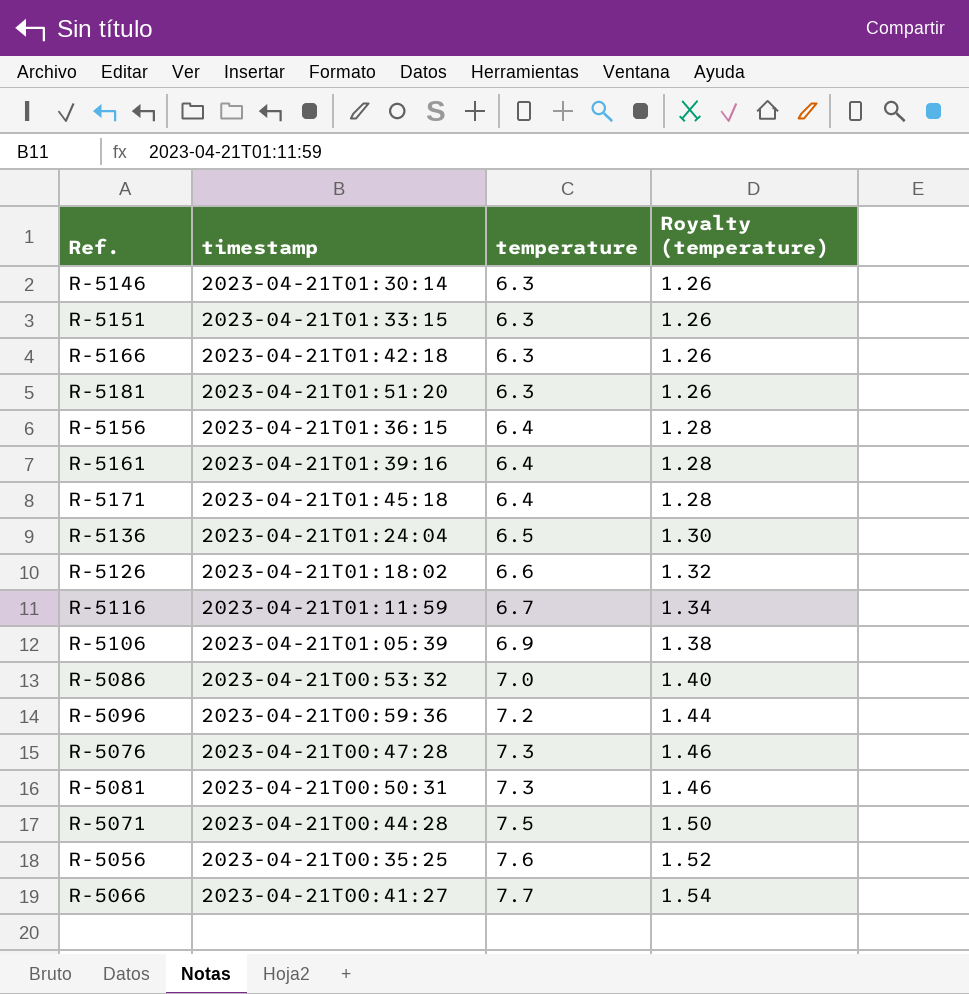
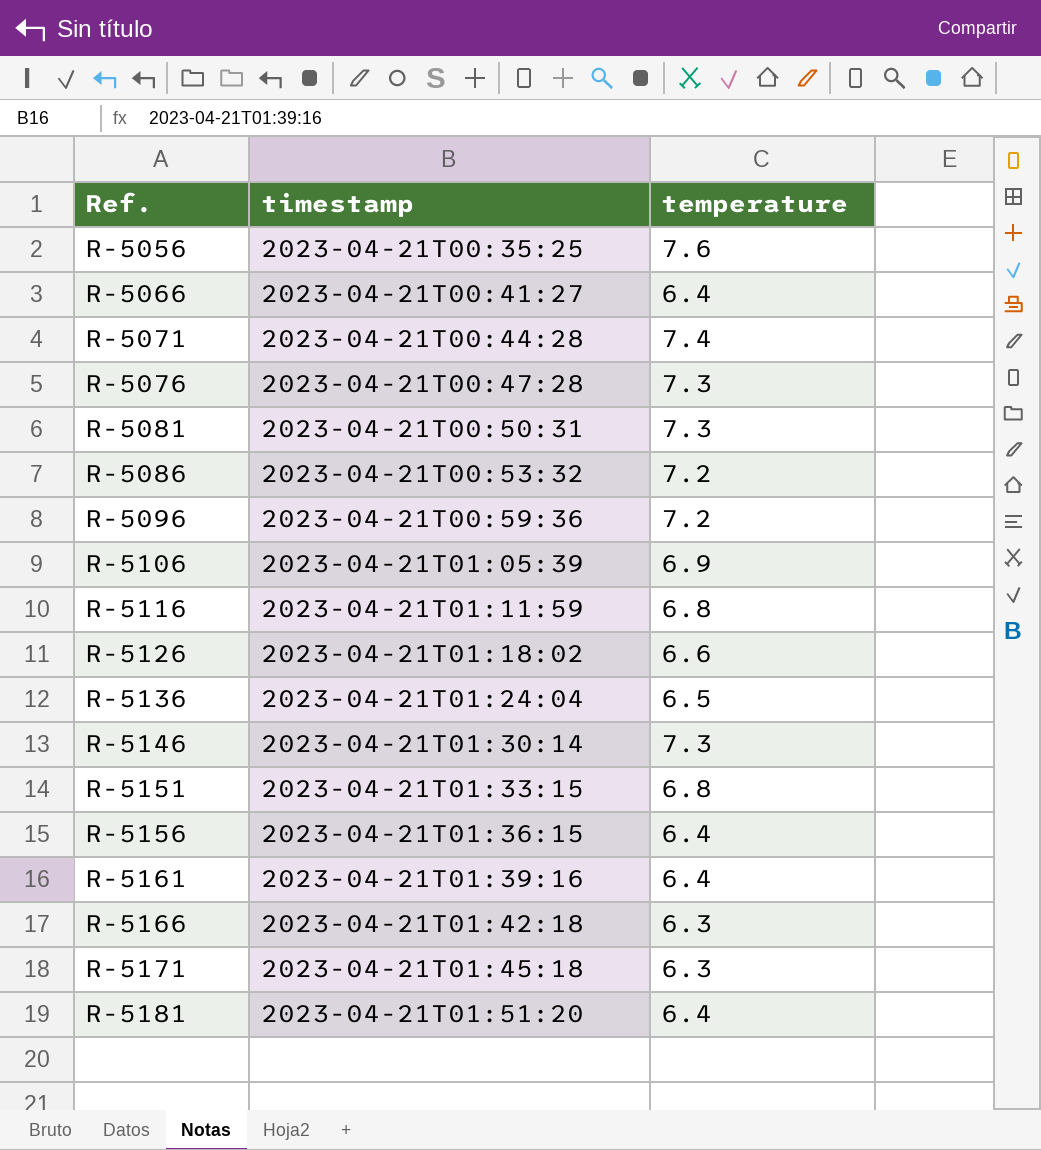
row order: temperature ascending -> Ref. ascending
column Royalty (temperature) | formula: [temperature] * 0.2 -> none
R-5066 | temperature: 7.7 -> 6.4
R-5071 | temperature: 7.5 -> 7.4
R-5086 | temperature: 7.0 -> 7.2
R-5116 | temperature: 6.7 -> 6.8
R-5146 | temperature: 6.3 -> 7.3
R-5151 | temperature: 6.3 -> 6.8
R-5171 | temperature: 6.4 -> 6.3
R-5181 | temperature: 6.3 -> 6.4

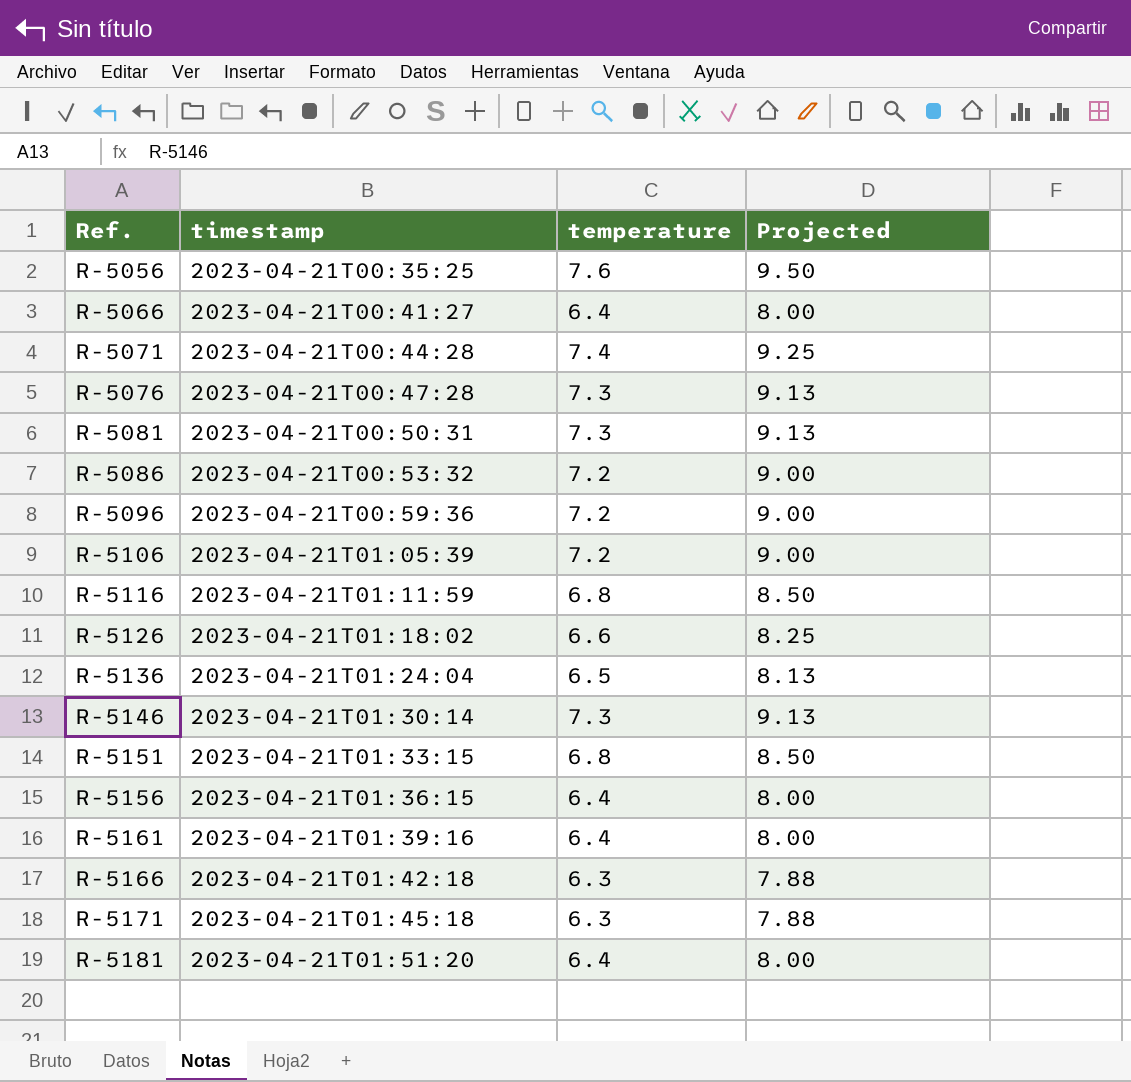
column Projected | formula: none -> [temperature] * 1.25
R-5106 | temperature: 6.9 -> 7.2

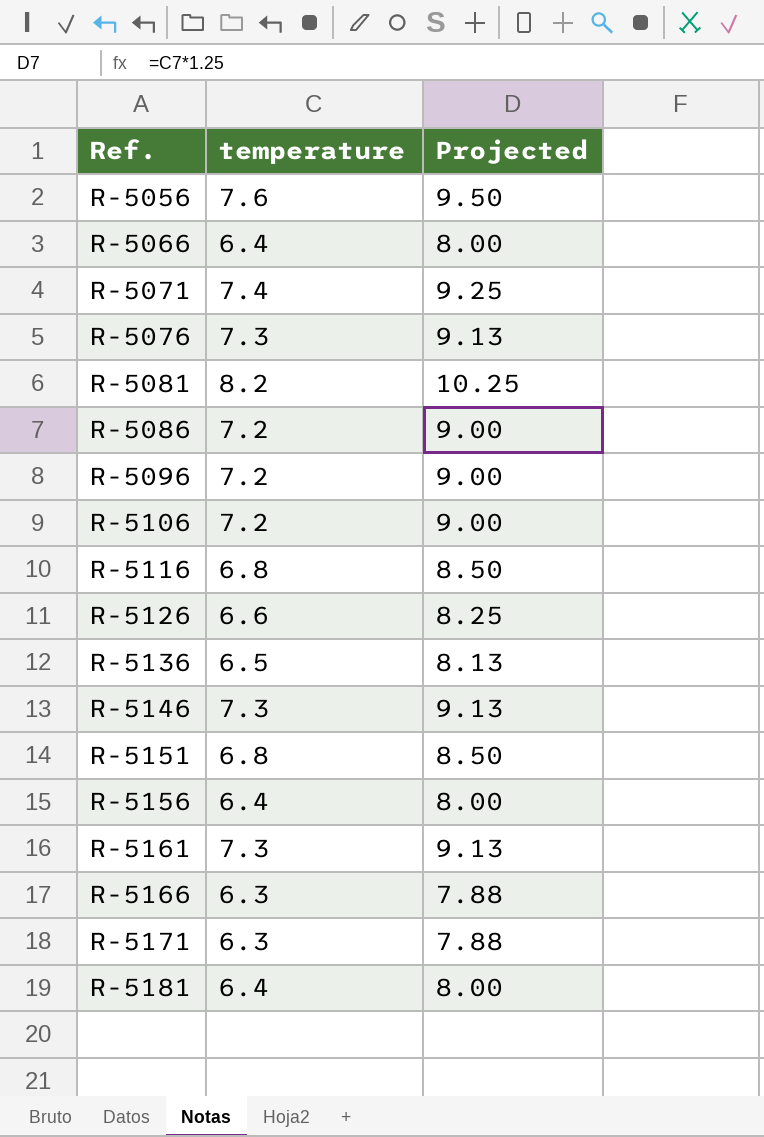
column timestamp | position: 2 -> none
R-5081 | temperature: 7.3 -> 8.2
R-5081 | Projected: 9.13 -> 10.25
R-5161 | temperature: 6.4 -> 7.3
R-5161 | Projected: 8.00 -> 9.13

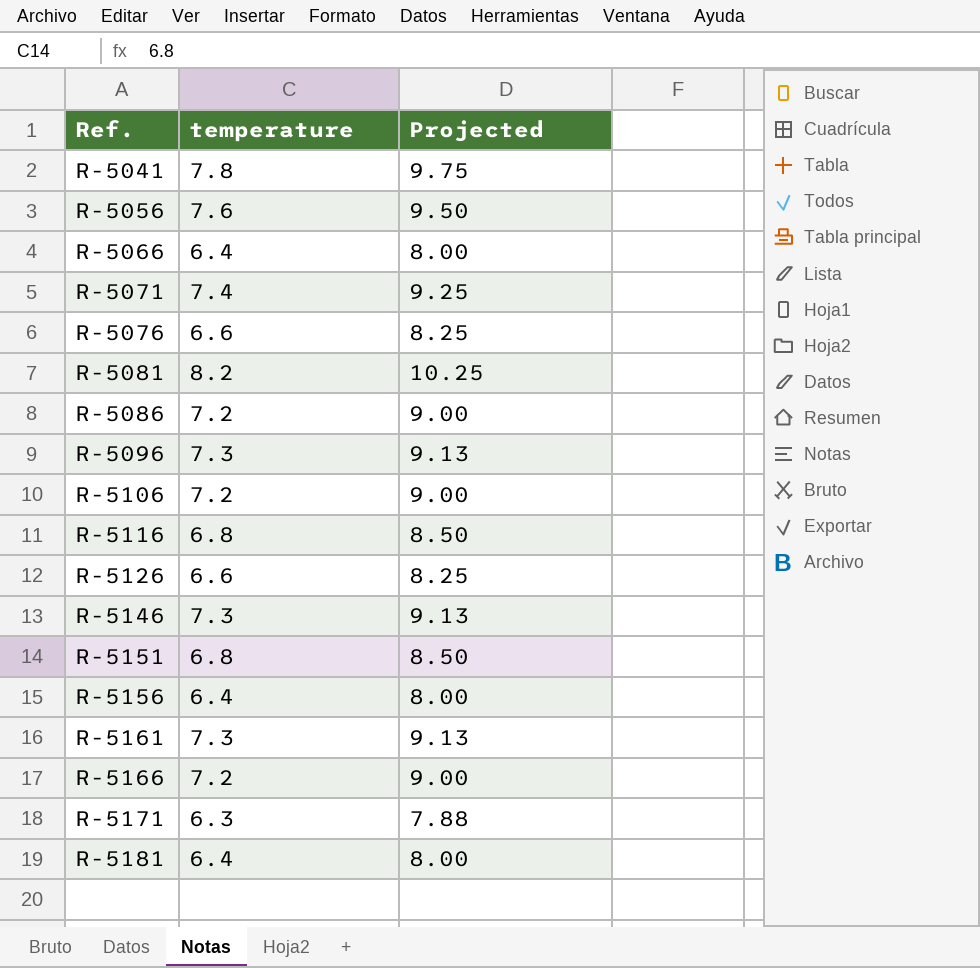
row R-5136: 6.5 | 8.13 -> none
row R-5041: none -> 7.8 | 9.75
R-5076 | temperature: 7.3 -> 6.6
R-5076 | Projected: 9.13 -> 8.25
R-5096 | temperature: 7.2 -> 7.3
R-5096 | Projected: 9.00 -> 9.13
R-5166 | temperature: 6.3 -> 7.2
R-5166 | Projected: 7.88 -> 9.00

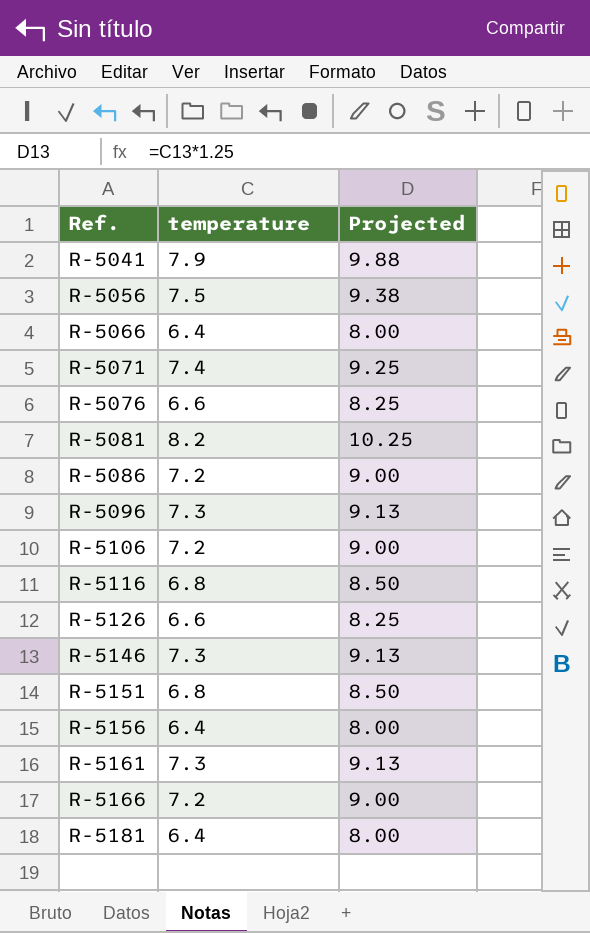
row R-5171: 6.3 | 7.88 -> none
R-5041 | temperature: 7.8 -> 7.9
R-5041 | Projected: 9.75 -> 9.88
R-5056 | temperature: 7.6 -> 7.5
R-5056 | Projected: 9.50 -> 9.38

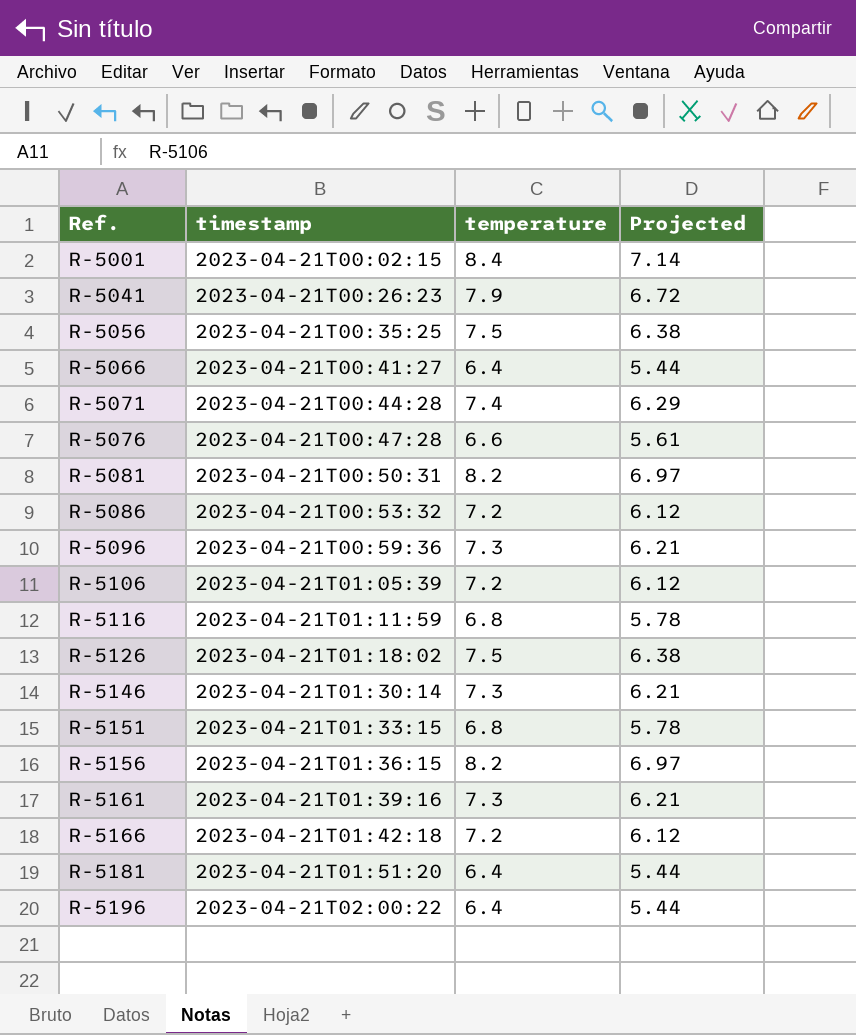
column timestamp | position: none -> 2
column Projected | formula: [temperature] * 1.25 -> [temperature] * 0.85
row R-5001: none -> 2023-04-21T00:02:15 | 8.4 | 7.14
R-5126 | temperature: 6.6 -> 7.5
R-5156 | temperature: 6.4 -> 8.2
row R-5196: none -> 2023-04-21T02:00:22 | 6.4 | 5.44

